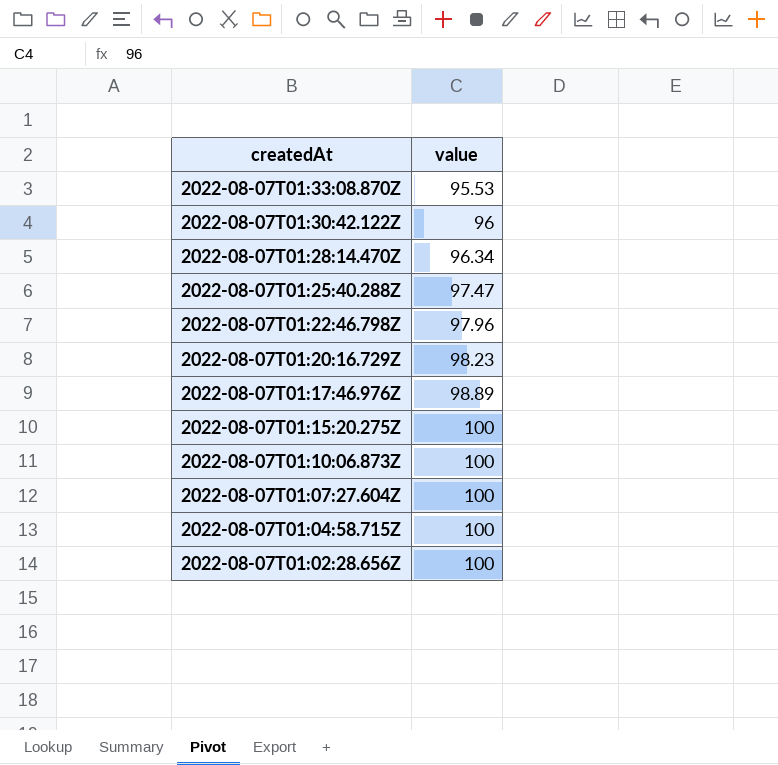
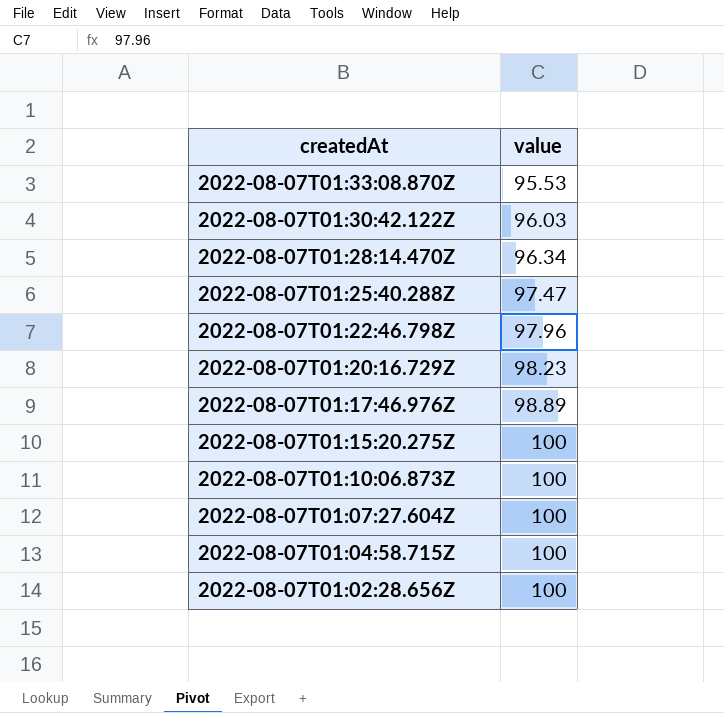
2022-08-07T01:30:42.122Z | value: 96 -> 96.03

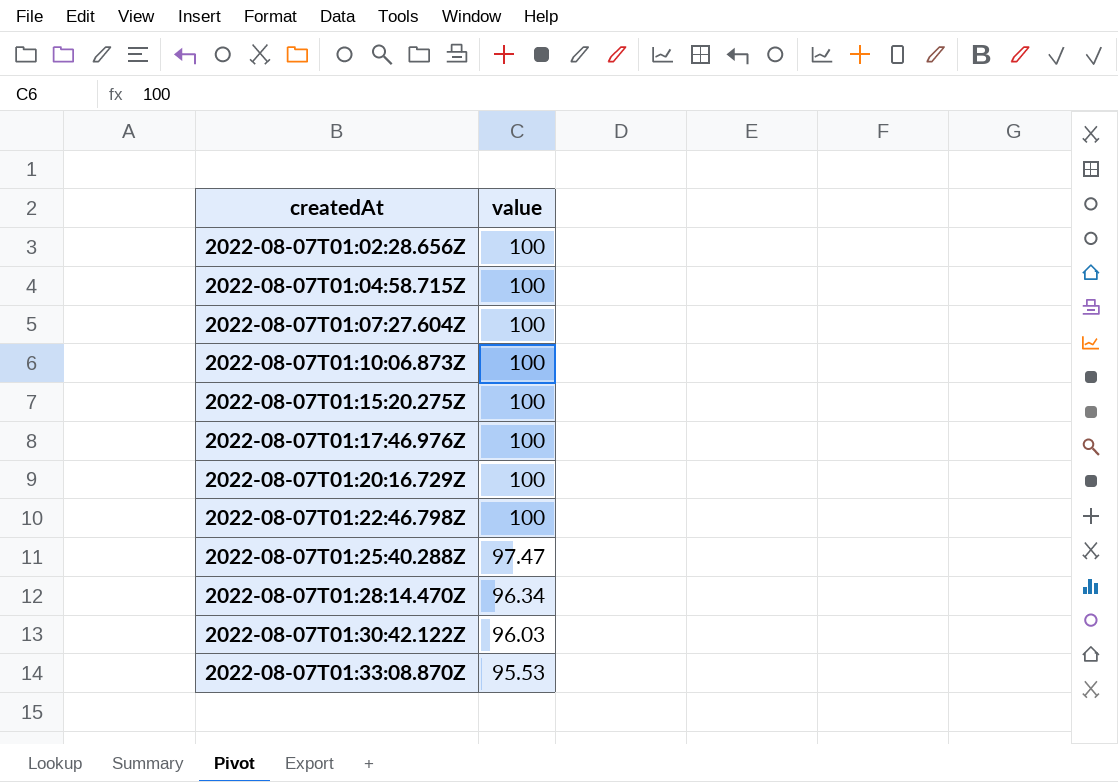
row order: createdAt descending -> createdAt ascending
2022-08-07T01:17:46.976Z | value: 98.89 -> 100
2022-08-07T01:20:16.729Z | value: 98.23 -> 100
2022-08-07T01:22:46.798Z | value: 97.96 -> 100

